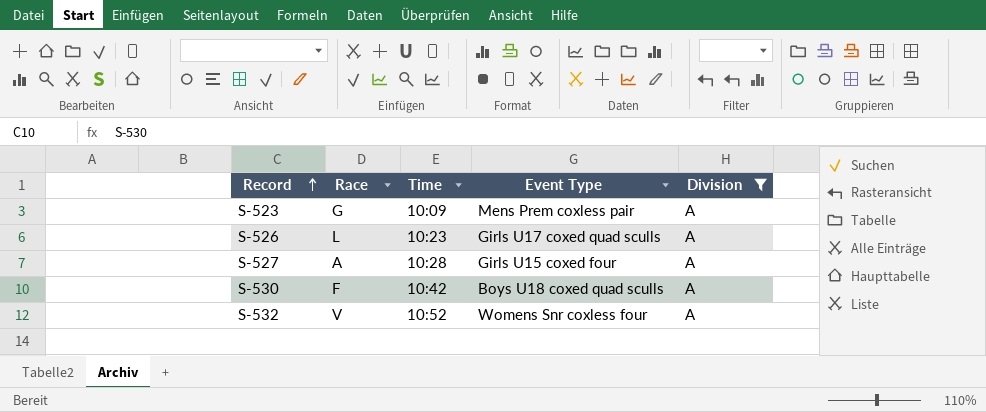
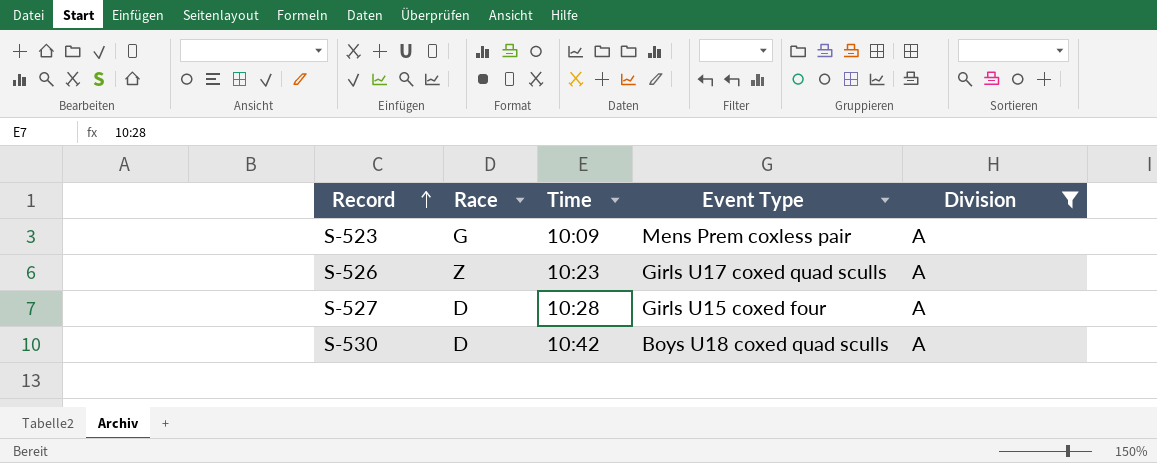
row S-532: V | 10:52 | Womens Snr coxless four | A -> none
S-526 | Race: L -> Z
S-527 | Race: A -> D
S-530 | Race: F -> D

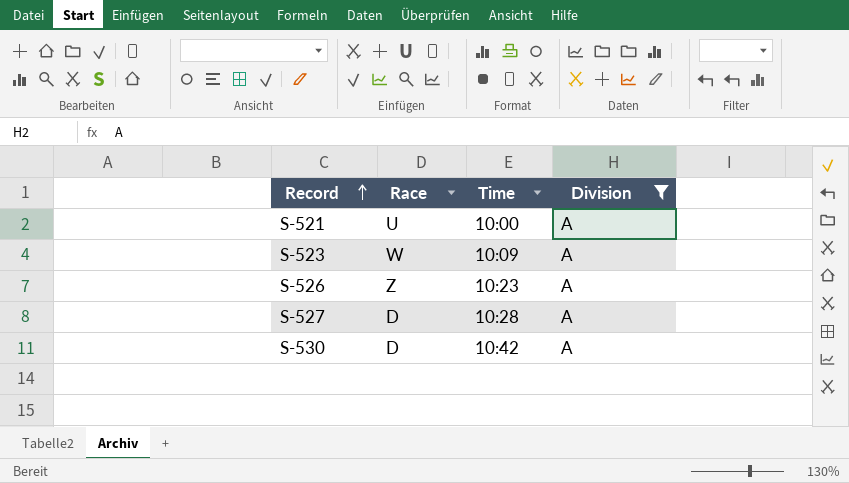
column Event Type | position: 4 -> none
row S-521: none -> U | 10:00 | A
S-523 | Race: G -> W

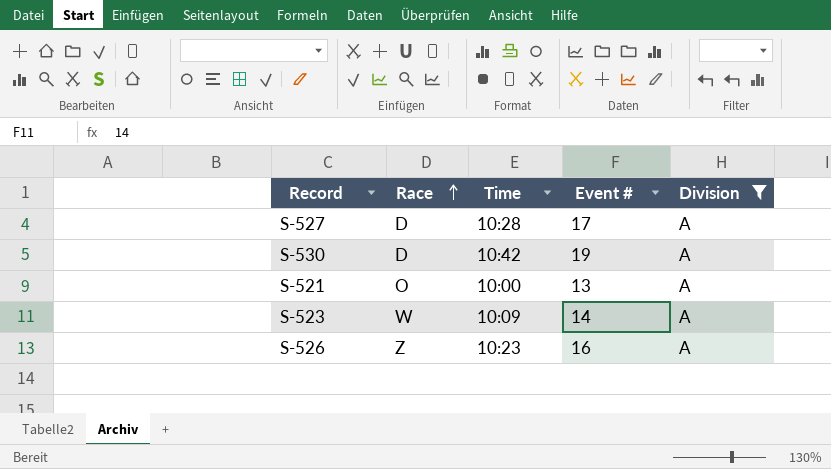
row order: Record ascending -> Race ascending
column Event # | position: none -> 4
S-521 | Race: U -> O

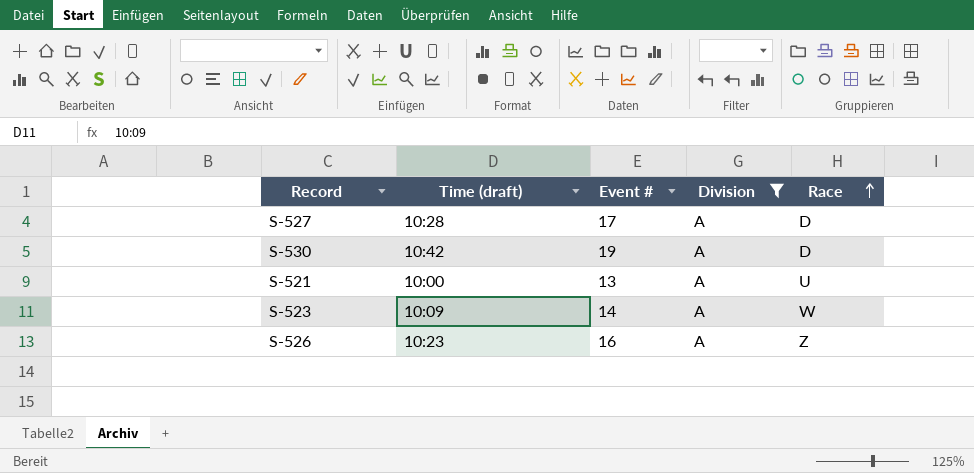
column name: Time -> Time (draft)
column Race | position: 2 -> 5
S-521 | Race: O -> U

